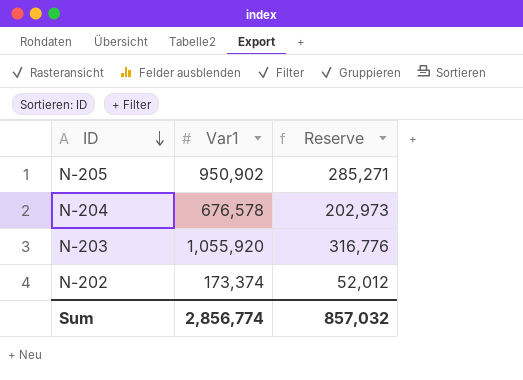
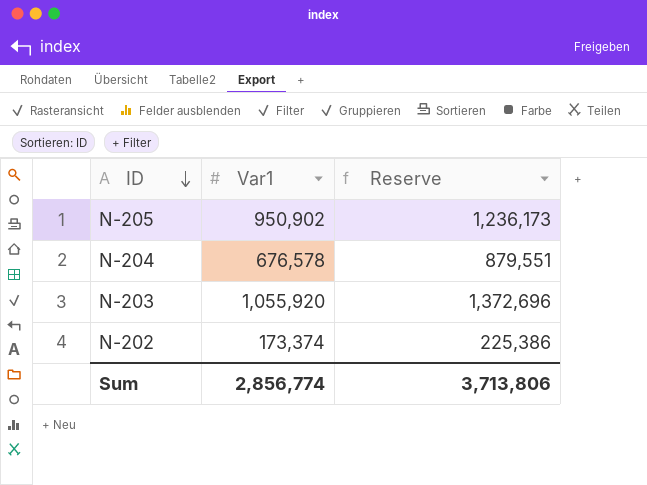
column Reserve | formula: [Var1] * 0.3 -> [Var1] * 1.3
Sum | Reserve: 857,032 -> 3,713,806

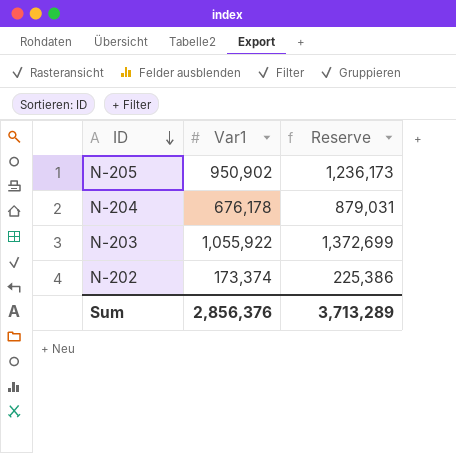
N-204 | Var1: 676,578 -> 676,178
N-204 | Reserve: 879,551 -> 879,031
N-203 | Var1: 1,055,920 -> 1,055,922
N-203 | Reserve: 1,372,696 -> 1,372,699
Sum | Var1: 2,856,774 -> 2,856,376
Sum | Reserve: 3,713,806 -> 3,713,289

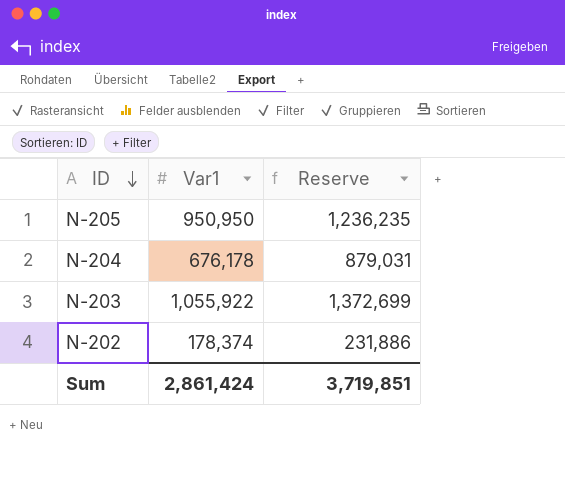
N-205 | Var1: 950,902 -> 950,950
N-205 | Reserve: 1,236,173 -> 1,236,235
N-202 | Var1: 173,374 -> 178,374
N-202 | Reserve: 225,386 -> 231,886
Sum | Var1: 2,856,376 -> 2,861,424
Sum | Reserve: 3,713,289 -> 3,719,851

